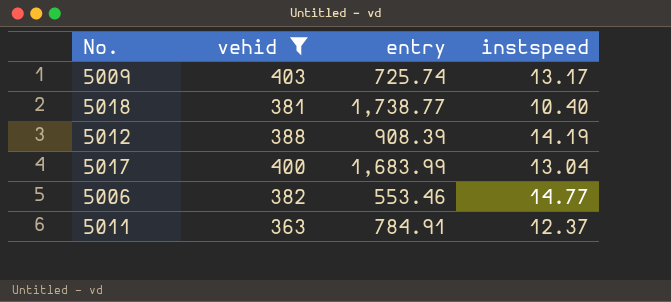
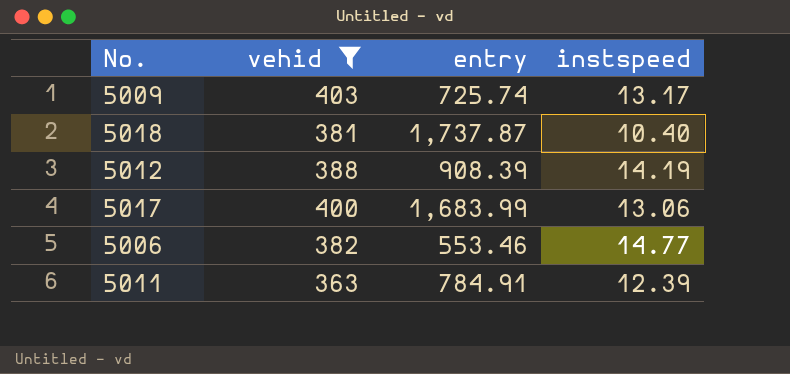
5018 | entry: 1,738.77 -> 1,737.87
5017 | instspeed: 13.04 -> 13.06
5011 | instspeed: 12.37 -> 12.39

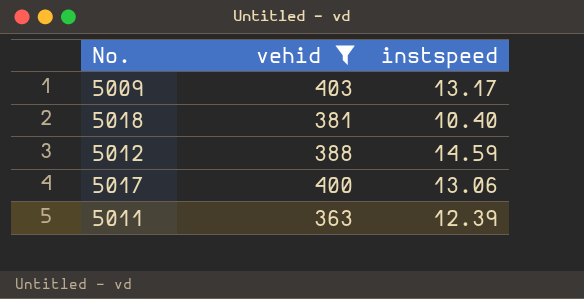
column entry | position: 3 -> none
row 5006: 382 | 553.46 | 14.77 -> none
5012 | instspeed: 14.19 -> 14.59

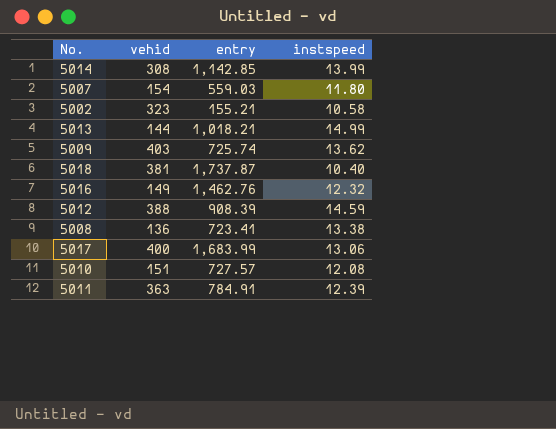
filter: vehid >= 363 -> none
column entry | position: none -> 3
5009 | instspeed: 13.17 -> 13.62

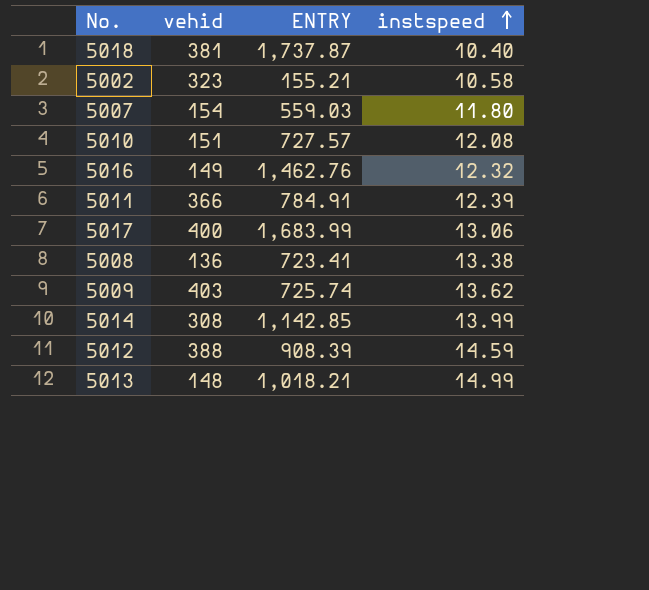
row order: none -> instspeed ascending
column name: entry -> ENTRY
5011 | vehid: 363 -> 366
5013 | vehid: 144 -> 148

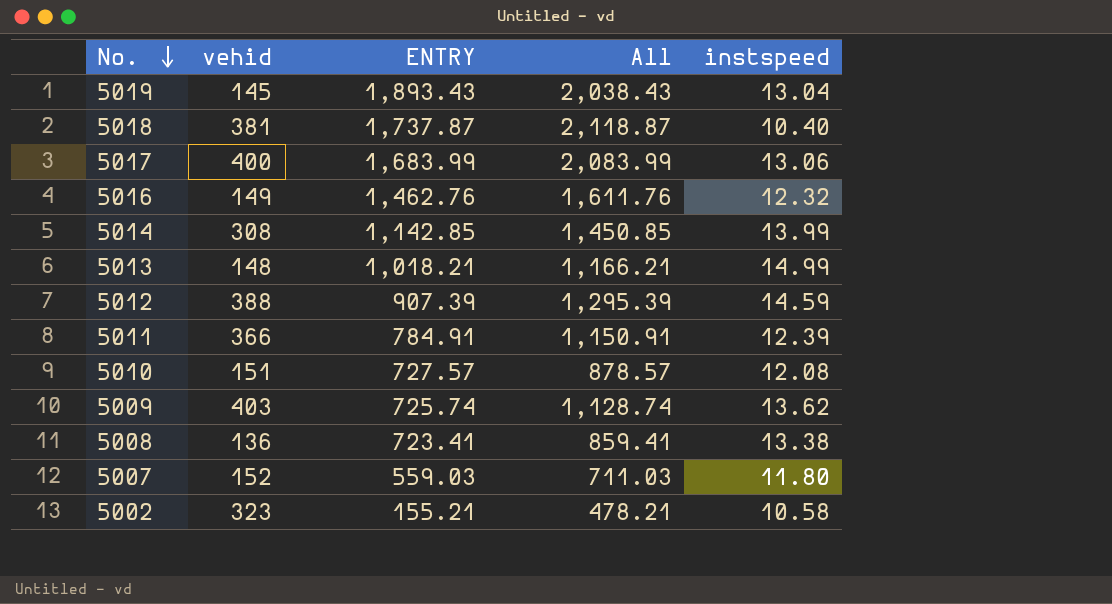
row order: instspeed ascending -> No. descending
column All | formula: none -> [vehid] + [ENTRY]
row 5019: none -> 145 | 1,893.43 | 2,038.43 | 13.04
5012 | ENTRY: 908.39 -> 907.39
5007 | vehid: 154 -> 152

